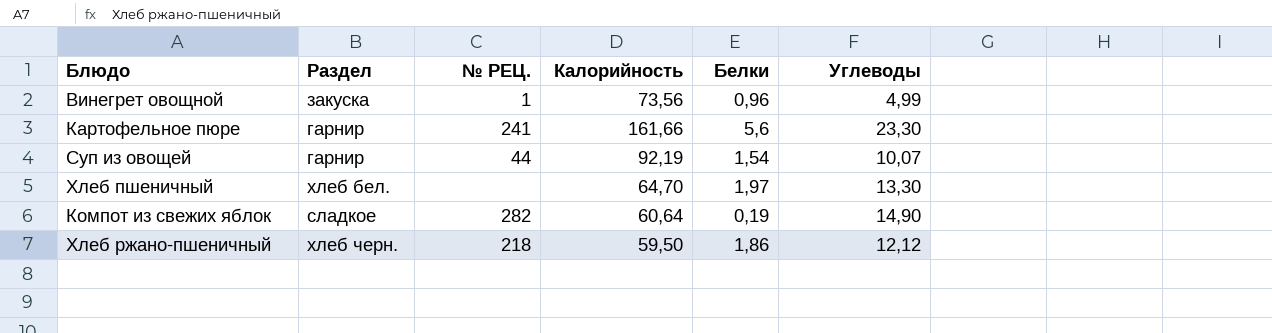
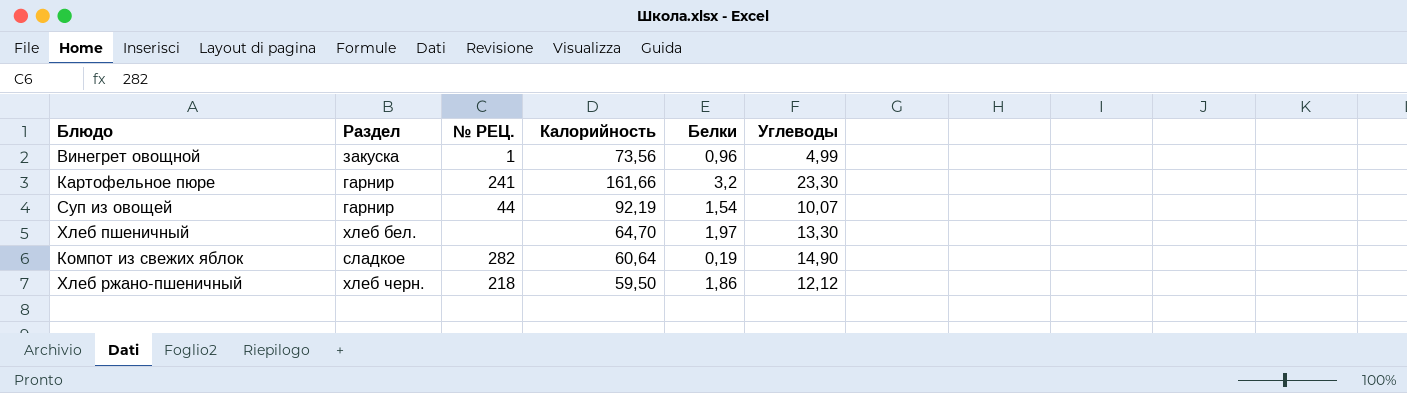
Картофельное пюре | Белки: 5,6 -> 3,2

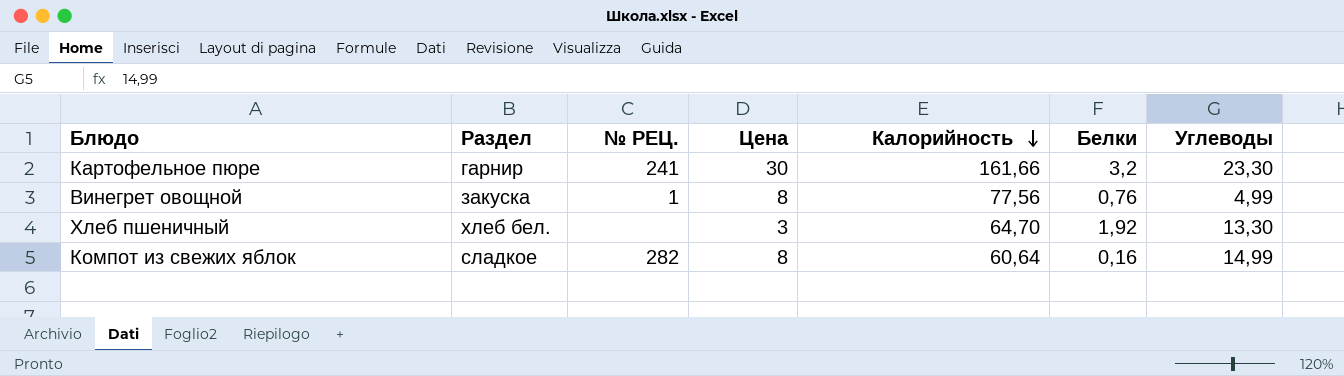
row order: none -> Калорийность descending
column Цена | position: none -> 4
row Суп из овощей: гарнир | 44 | 92,19 | 1,54 | 10,07 -> none
row Хлеб ржано-пшеничный: хлеб черн. | 218 | 59,50 | 1,86 | 12,12 -> none
Винегрет овощной | Калорийность: 73,56 -> 77,56
Винегрет овощной | Белки: 0,96 -> 0,76
Хлеб пшеничный | Белки: 1,97 -> 1,92
Компот из свежих яблок | Белки: 0,19 -> 0,16
Компот из свежих яблок | Углеводы: 14,90 -> 14,99

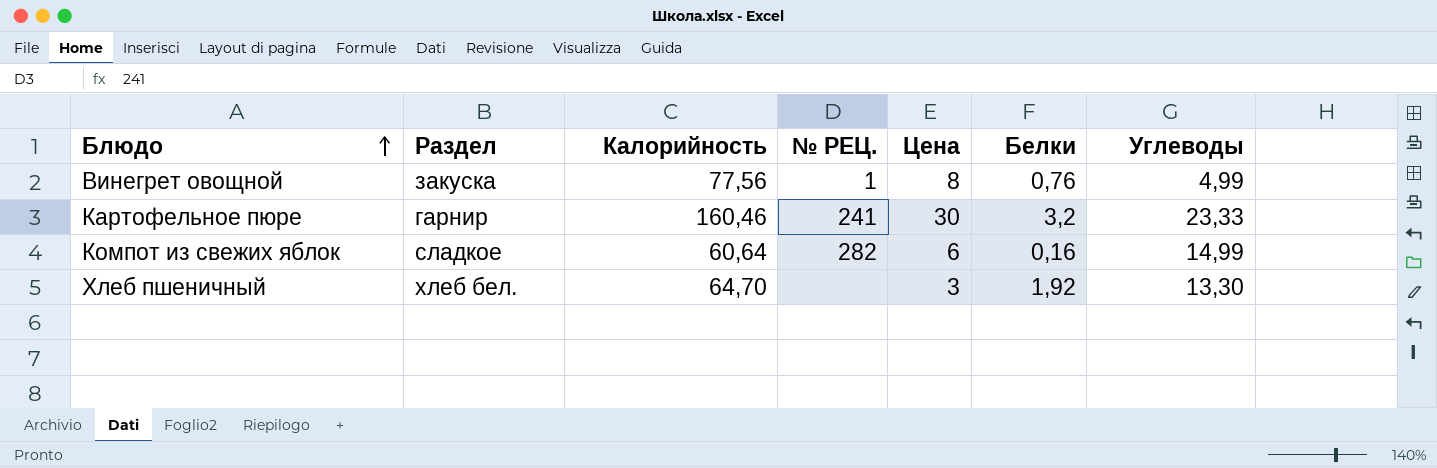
row order: Калорийность descending -> Блюдо ascending
column Калорийность | position: 5 -> 3
Картофельное пюре | Калорийность: 161,66 -> 160,46
Картофельное пюре | Углеводы: 23,30 -> 23,33
Компот из свежих яблок | Цена: 8 -> 6

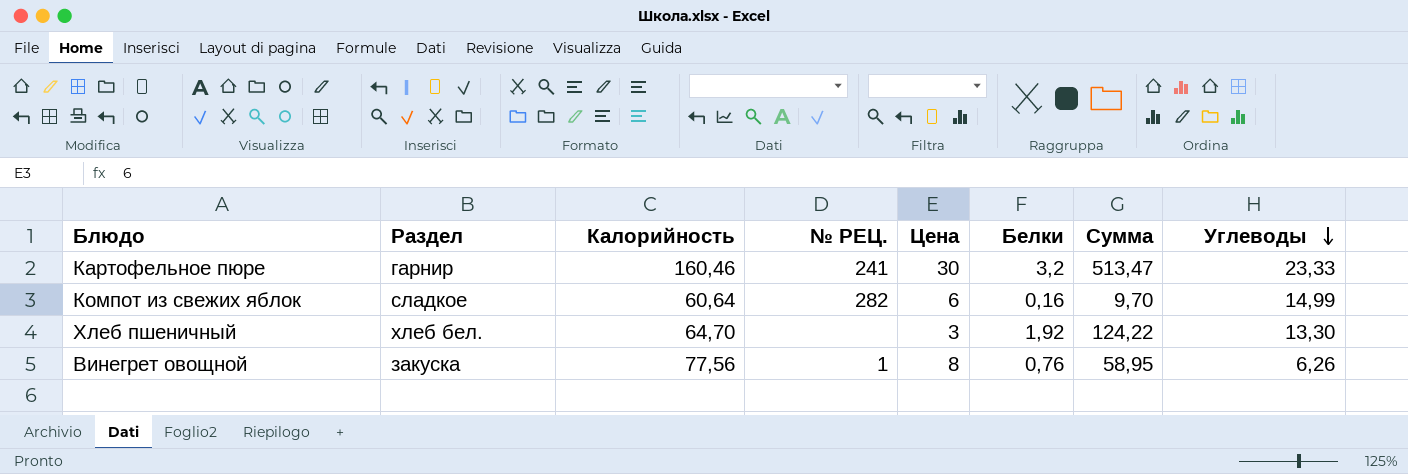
row order: Блюдо ascending -> Углеводы descending
column Сумма | formula: none -> [Калорийность] * [Белки]
Винегрет овощной | Углеводы: 4,99 -> 6,26

